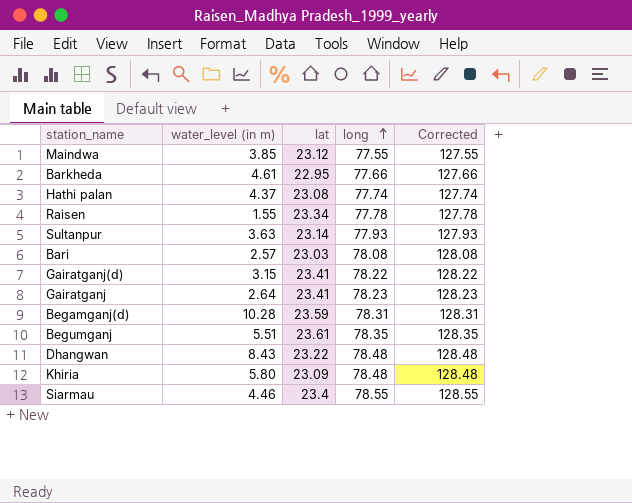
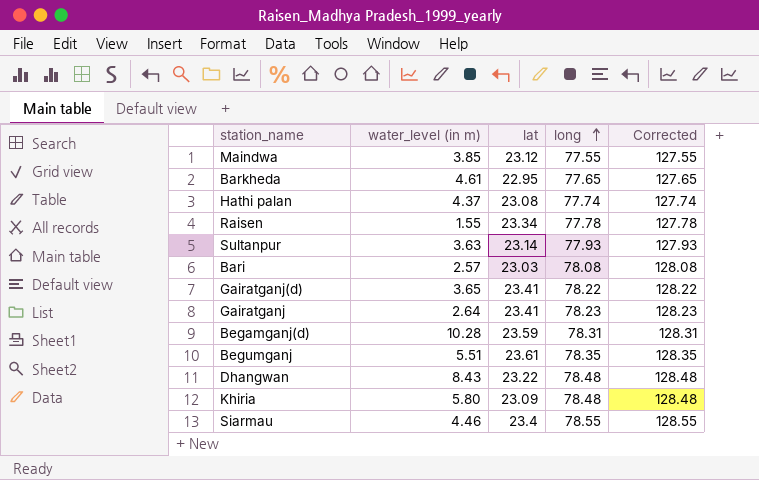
Barkheda | long: 77.66 -> 77.65
Barkheda | Corrected: 127.66 -> 127.65
Gairatganj(d) | water_level (in m): 3.15 -> 3.65

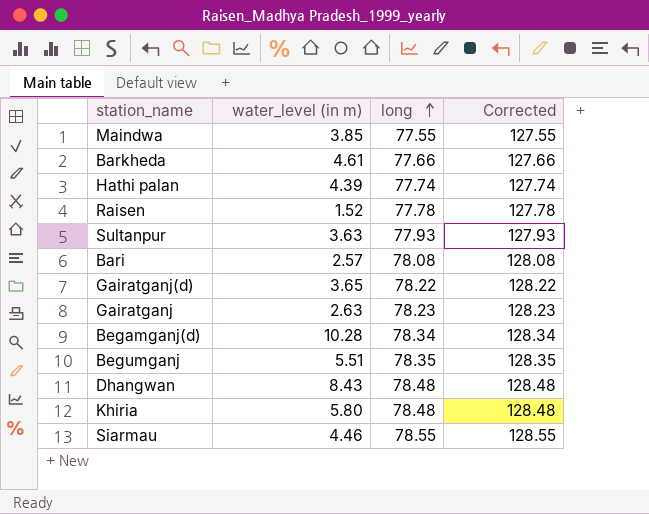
column lat | position: 3 -> none
Barkheda | long: 77.65 -> 77.66
Barkheda | Corrected: 127.65 -> 127.66
Hathi palan | water_level (in m): 4.37 -> 4.39
Raisen | water_level (in m): 1.55 -> 1.52
Gairatganj | water_level (in m): 2.64 -> 2.63
Begamganj(d) | long: 78.31 -> 78.34
Begamganj(d) | Corrected: 128.31 -> 128.34

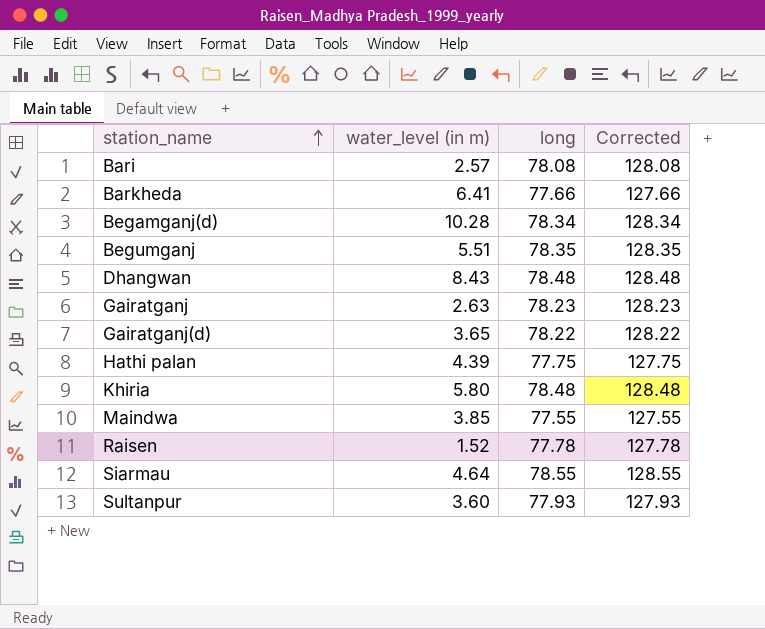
row order: long ascending -> station_name ascending
Barkheda | water_level (in m): 4.61 -> 6.41
Hathi palan | long: 77.74 -> 77.75
Hathi palan | Corrected: 127.74 -> 127.75
Siarmau | water_level (in m): 4.46 -> 4.64
Sultanpur | water_level (in m): 3.63 -> 3.60

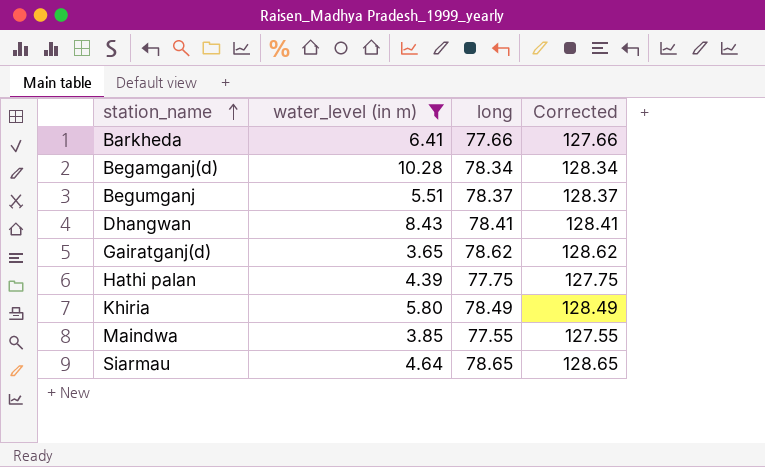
filter: none -> water_level (in m) >= 3.65
Begumganj | long: 78.35 -> 78.37
Begumganj | Corrected: 128.35 -> 128.37
Dhangwan | long: 78.48 -> 78.41
Dhangwan | Corrected: 128.48 -> 128.41
Gairatganj(d) | long: 78.22 -> 78.62
Gairatganj(d) | Corrected: 128.22 -> 128.62
Khiria | long: 78.48 -> 78.49
Khiria | Corrected: 128.48 -> 128.49
Siarmau | long: 78.55 -> 78.65
Siarmau | Corrected: 128.55 -> 128.65

